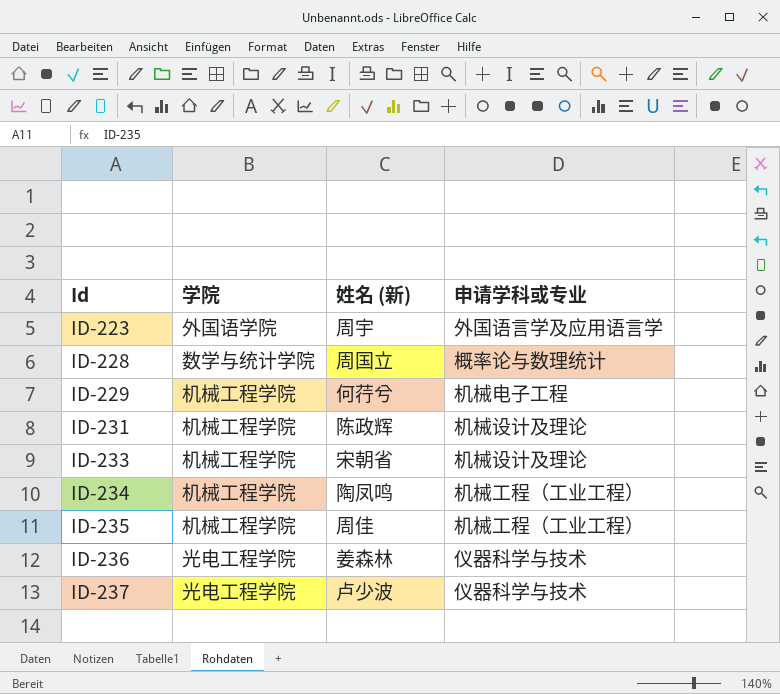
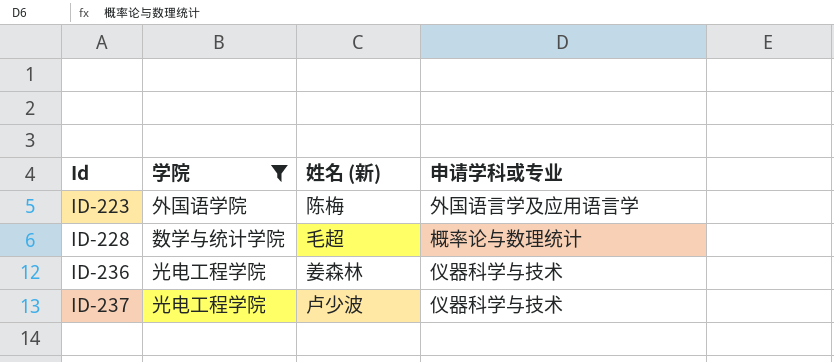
filter: none -> 学院 != 机械工程学院
ID-223 | 姓名 (新): 周宇 -> 陈梅
ID-228 | 姓名 (新): 周国立 -> 毛超

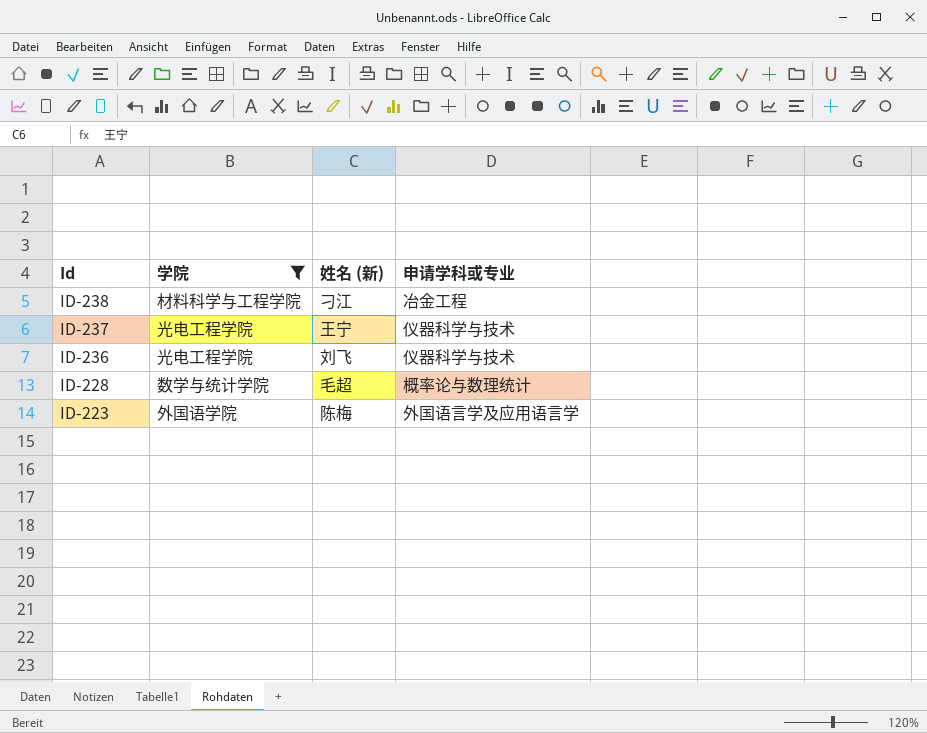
row order: Id ascending -> Id descending
row ID-238: none -> 材料科学与工程学院 | 刁江 | 冶金工程
ID-237 | 姓名 (新): 卢少波 -> 王宁
ID-236 | 姓名 (新): 姜森林 -> 刘飞

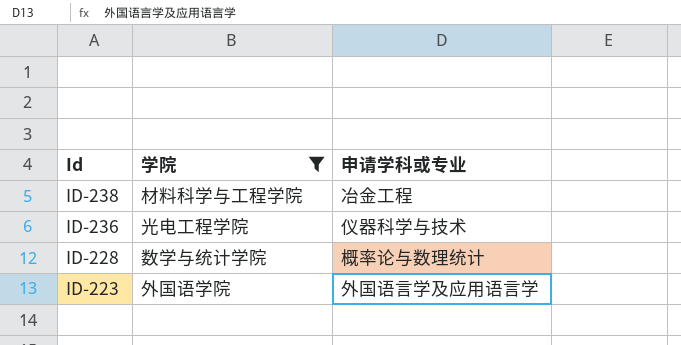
column 姓名 (新) | position: 3 -> none
row ID-237: 光电工程学院 | 王宁 | 仪器科学与技术 -> none

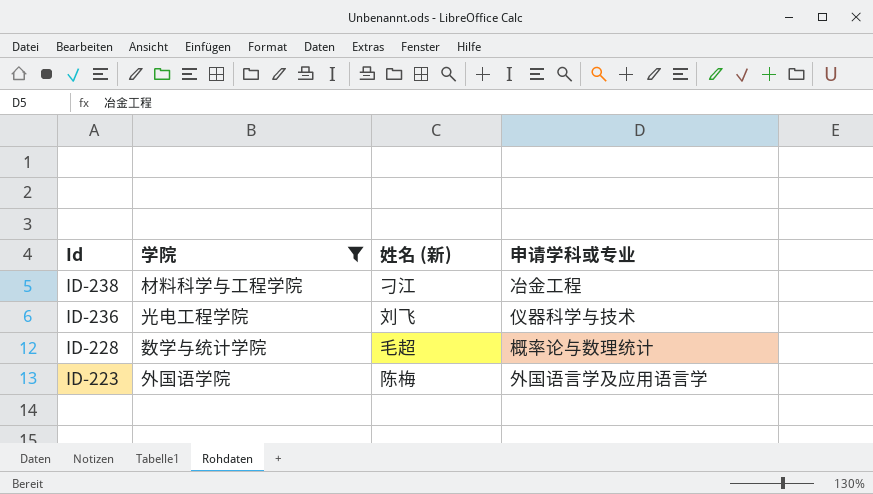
column 姓名 (新) | position: none -> 3

